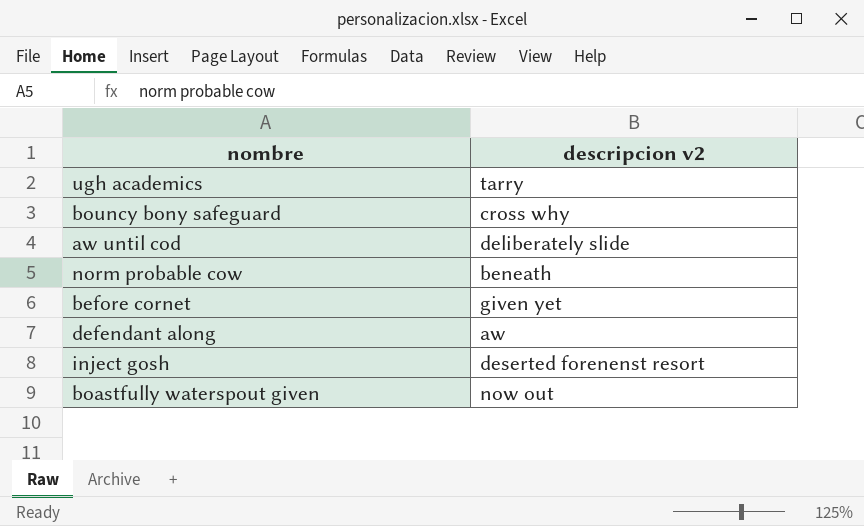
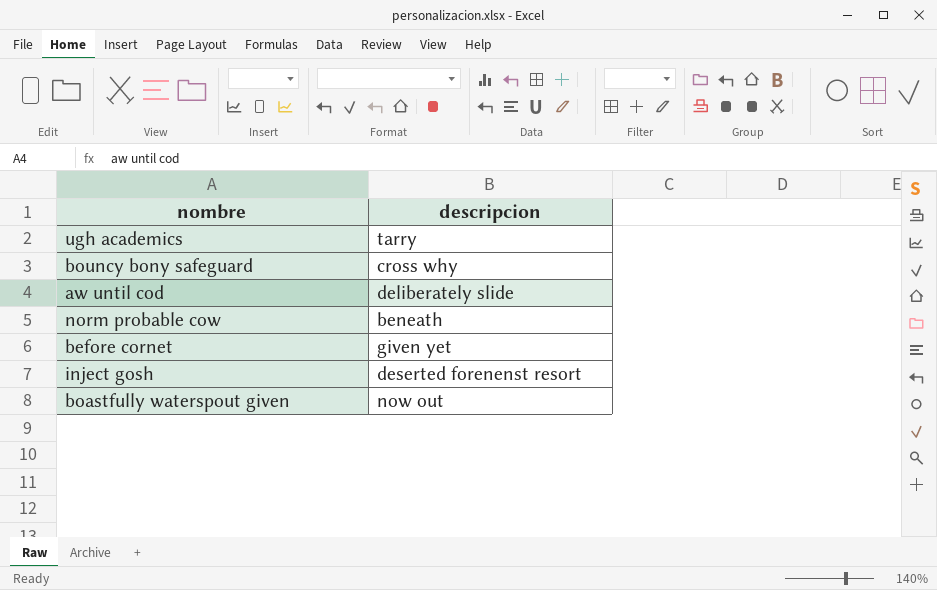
column name: descripcion v2 -> descripcion
row defendant along: aw -> none

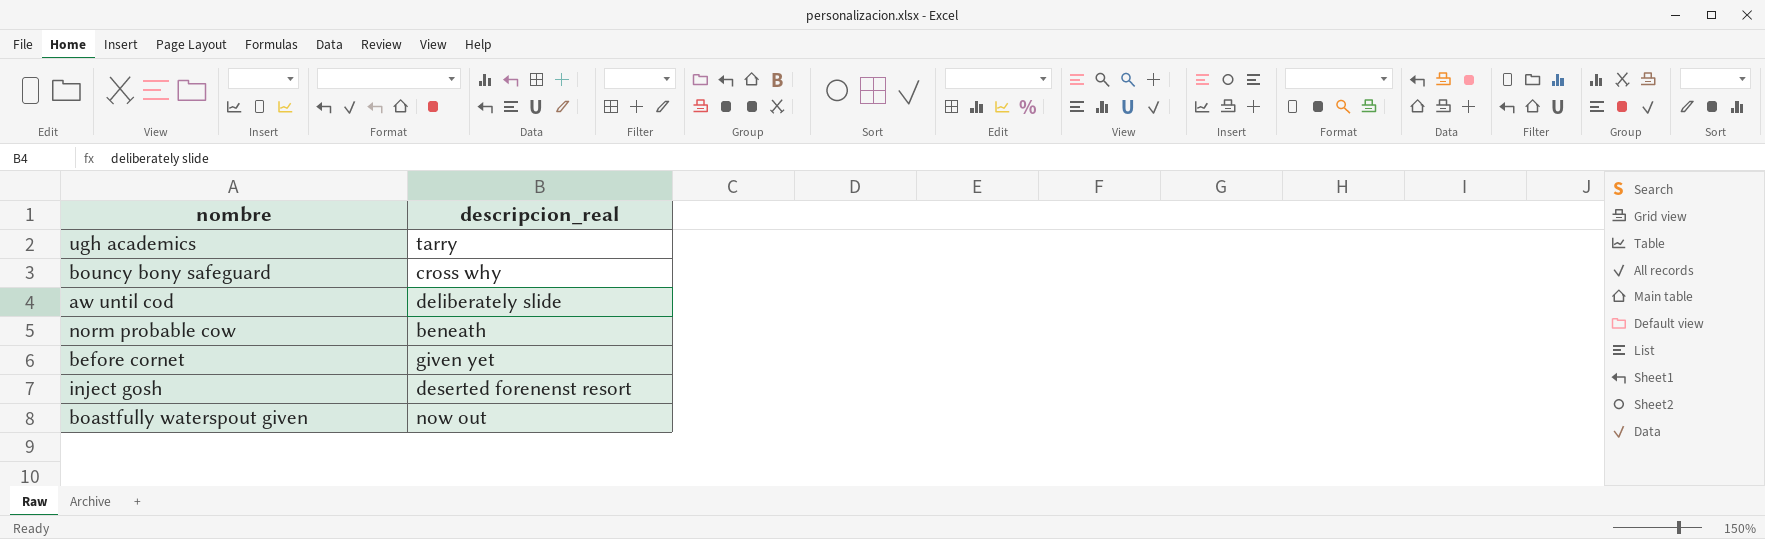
column name: descripcion -> descripcion_real

